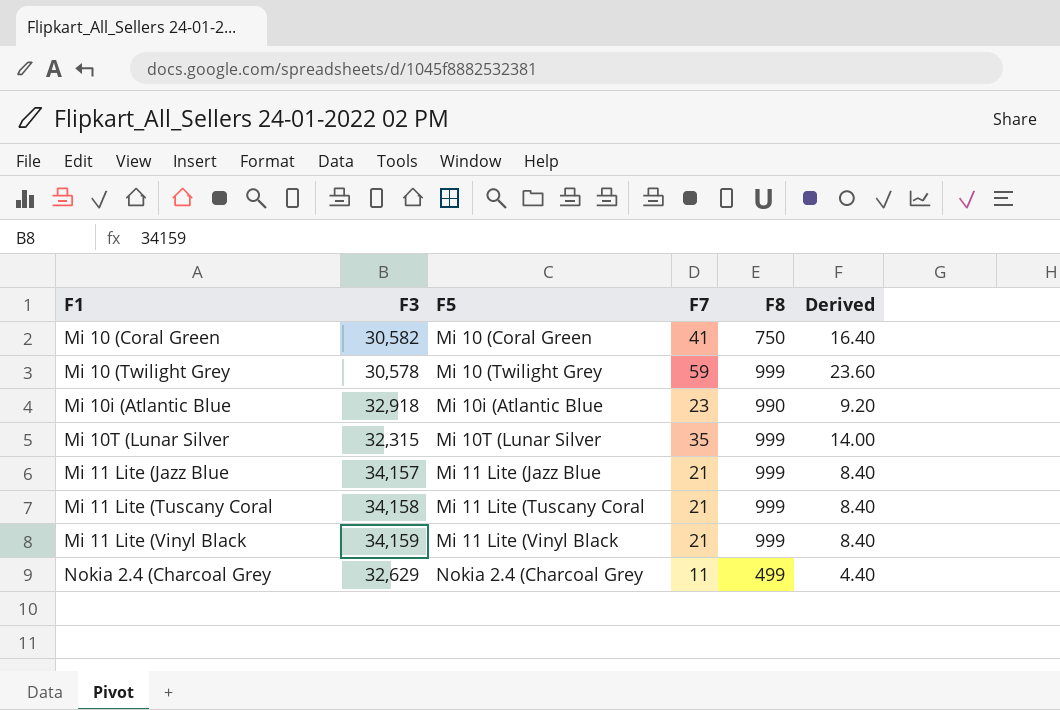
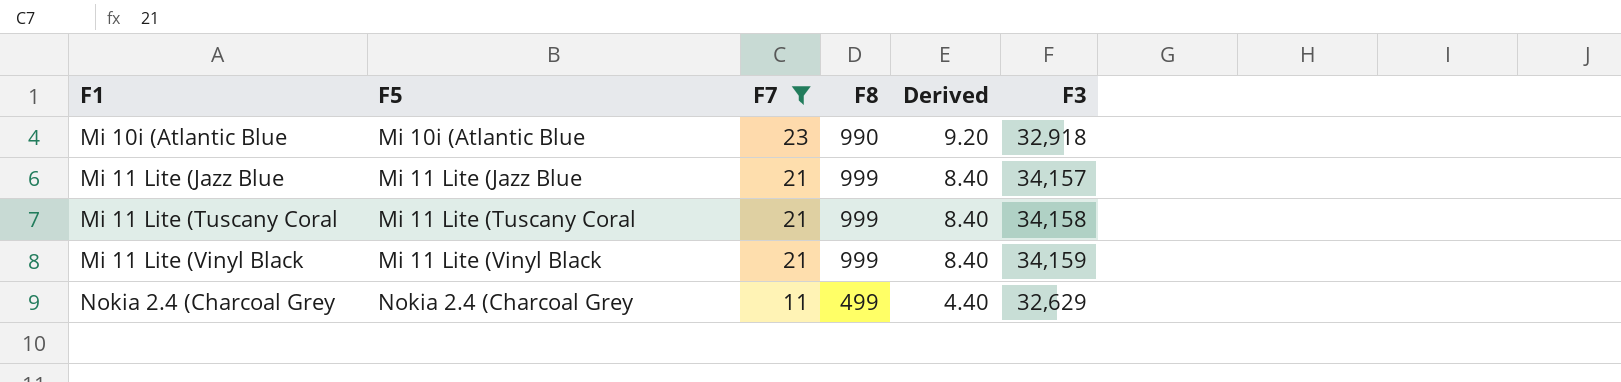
filter: none -> F7 <= 23
column F3 | position: 2 -> 6

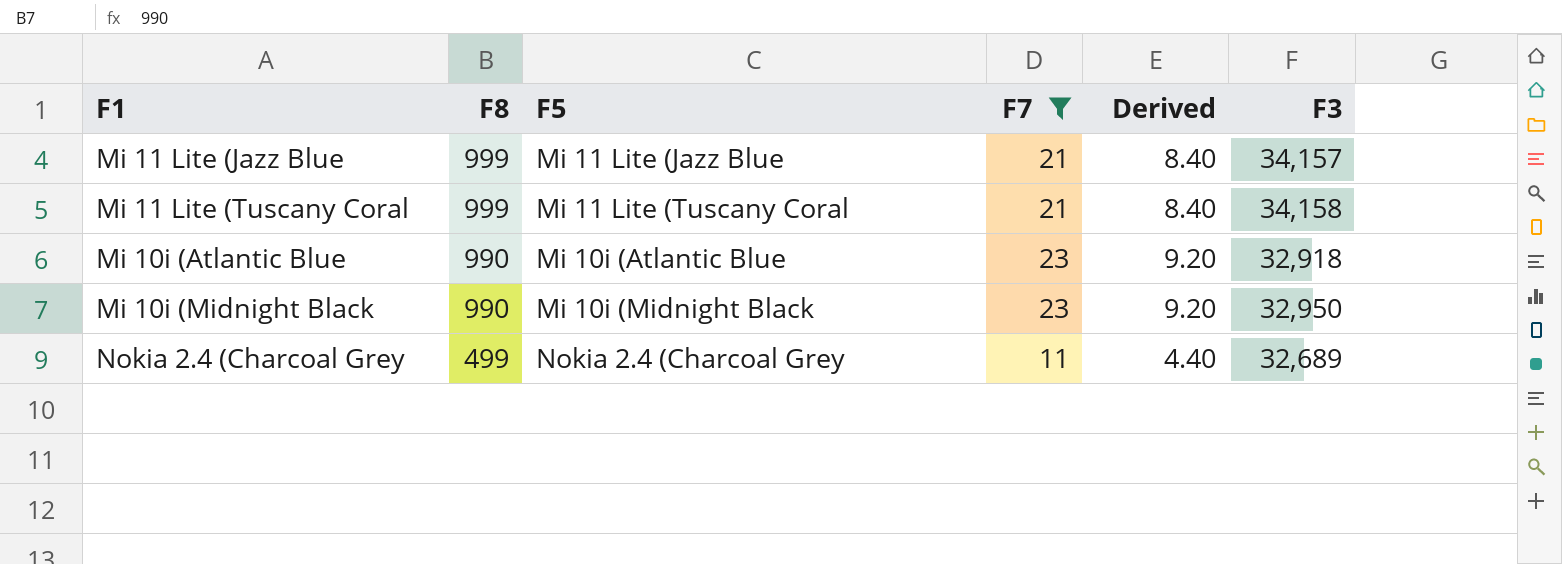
row order: F1 ascending -> F8 descending
column F8 | position: 4 -> 2
row Mi 11 Lite (Vinyl Black: Mi 11 Lite (Vinyl Black | 21 | 999 | 8.40 | 34,159 -> none
row Mi 10i (Midnight Black: none -> 990 | Mi 10i (Midnight Black | 23 | 9.20 | 32,950
Nokia 2.4 (Charcoal Grey | F3: 32,629 -> 32,689

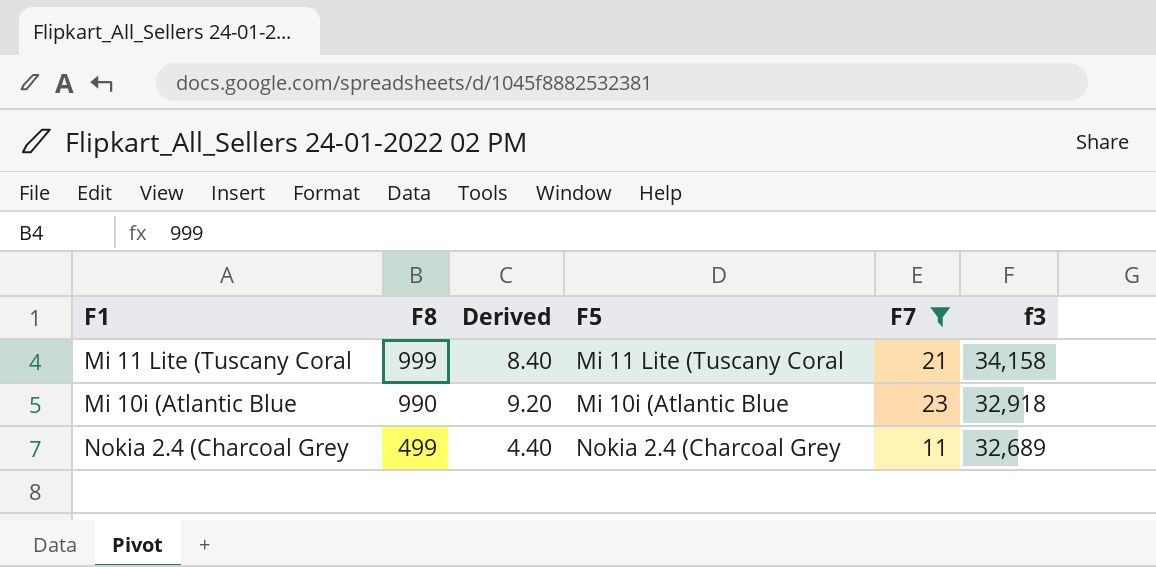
column Derived | position: 5 -> 3
column name: F3 -> f3
row Mi 11 Lite (Jazz Blue: 999 | Mi 11 Lite (Jazz Blue | 21 | 8.40 | 34,157 -> none
row Mi 10i (Midnight Black: 990 | Mi 10i (Midnight Black | 23 | 9.20 | 32,950 -> none

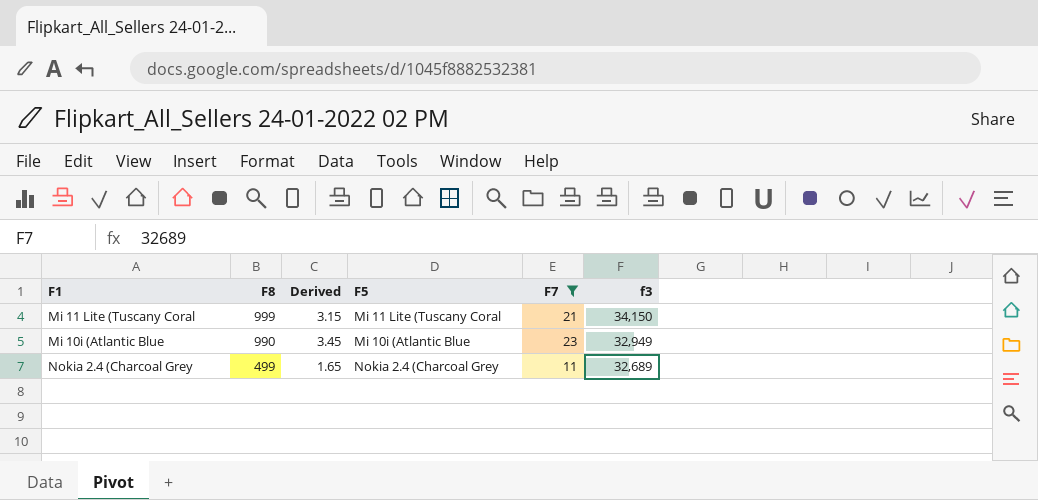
column Derived | formula: [F7] * 0.4 -> [F7] * 0.15
Mi 11 Lite (Tuscany Coral | f3: 34,158 -> 34,150
Mi 10i (Atlantic Blue | f3: 32,918 -> 32,949

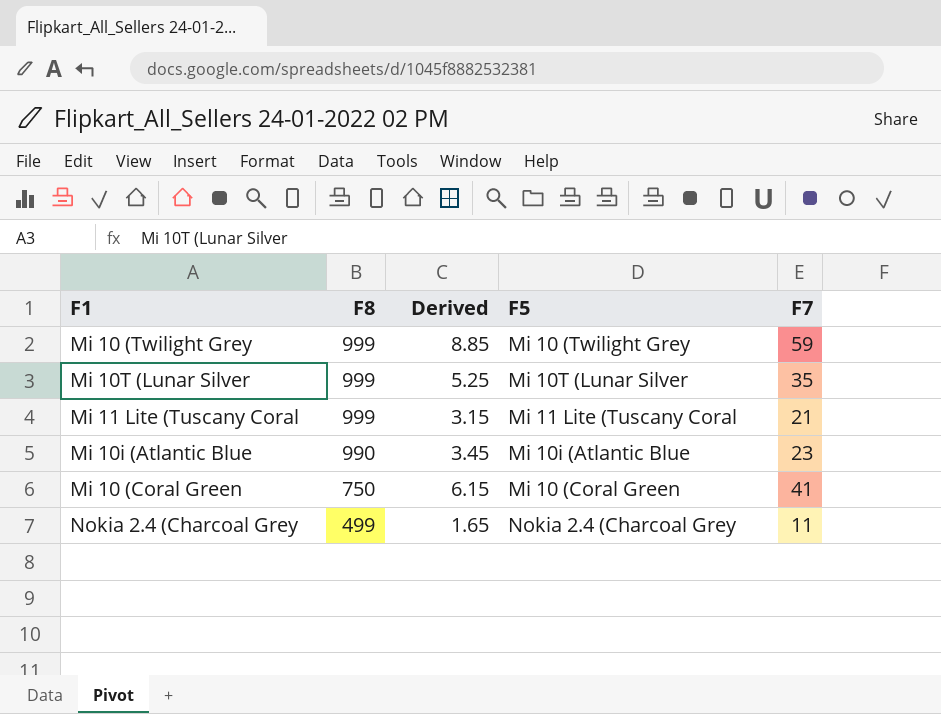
filter: F7 <= 23 -> none
column f3 | position: 6 -> none

